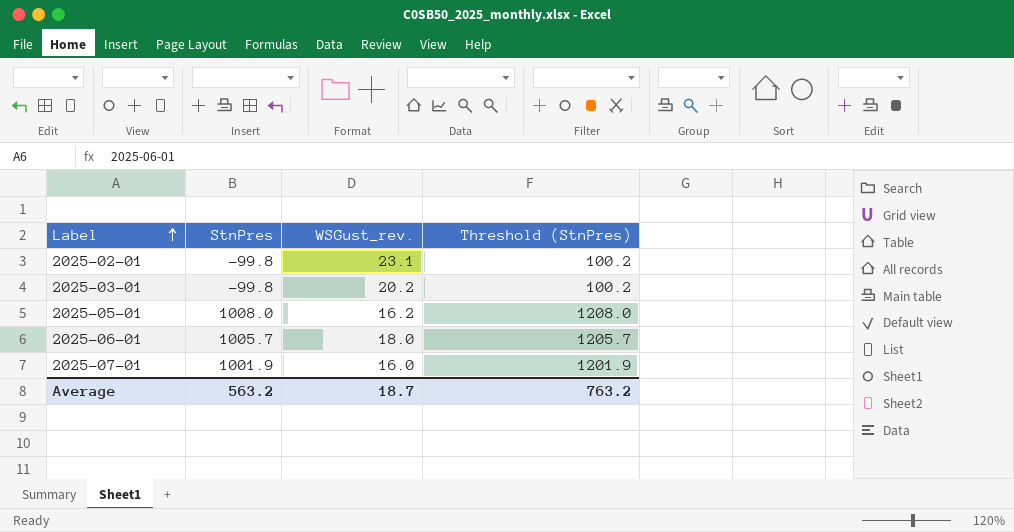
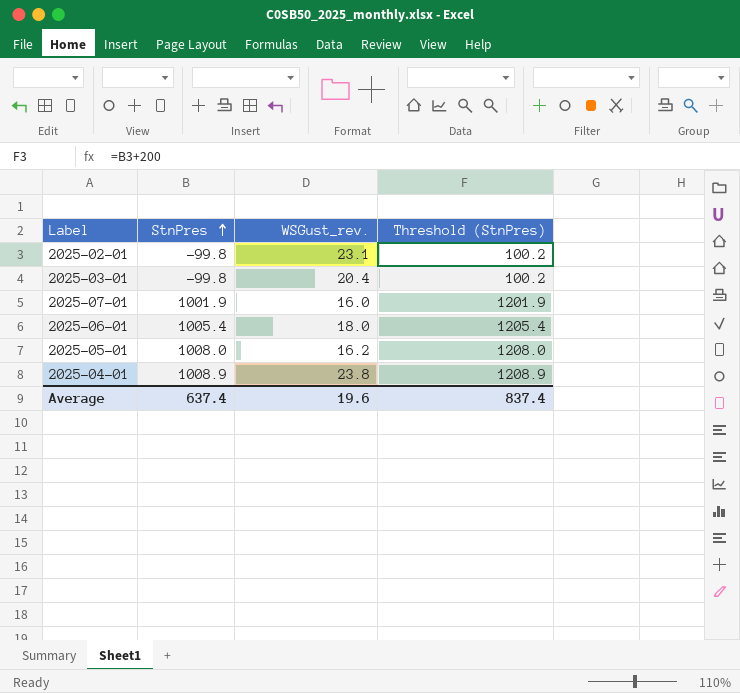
row order: Label ascending -> StnPres ascending
2025-03-01 | WSGust_rev.: 20.2 -> 20.4
2025-06-01 | StnPres: 1005.7 -> 1005.4
2025-06-01 | Threshold (StnPres): 1205.7 -> 1205.4
row 2025-04-01: none -> 1008.9 | 23.8 | 1208.9
Average | StnPres: 563.2 -> 637.4
Average | WSGust_rev.: 18.7 -> 19.6
Average | Threshold (StnPres): 763.2 -> 837.4

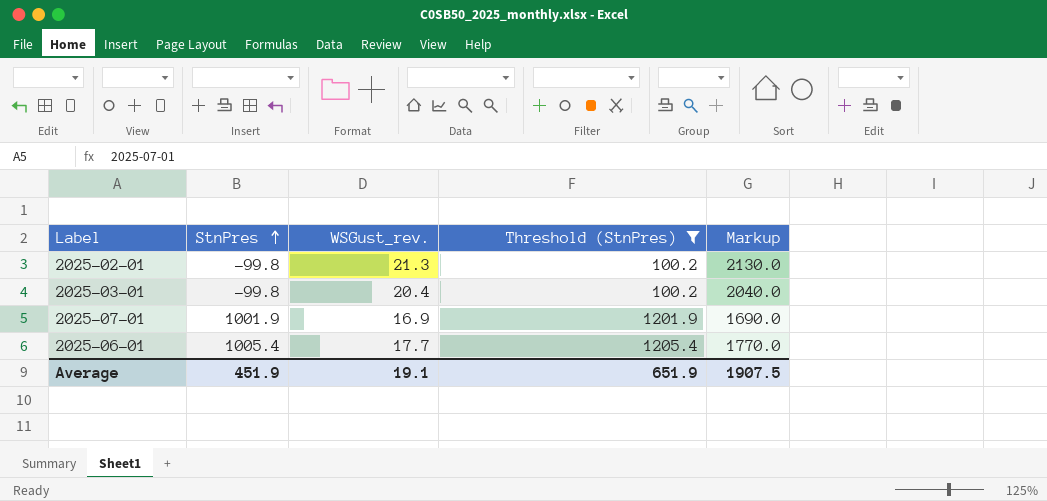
filter: none -> Threshold (StnPres) <= 1205.4
column Markup | formula: none -> [WSGust_rev.] * 100
2025-02-01 | WSGust_rev.: 23.1 -> 21.3
2025-07-01 | WSGust_rev.: 16.0 -> 16.9
2025-06-01 | WSGust_rev.: 18.0 -> 17.7
Average | StnPres: 637.4 -> 451.9
Average | WSGust_rev.: 19.6 -> 19.1
Average | Threshold (StnPres): 837.4 -> 651.9

